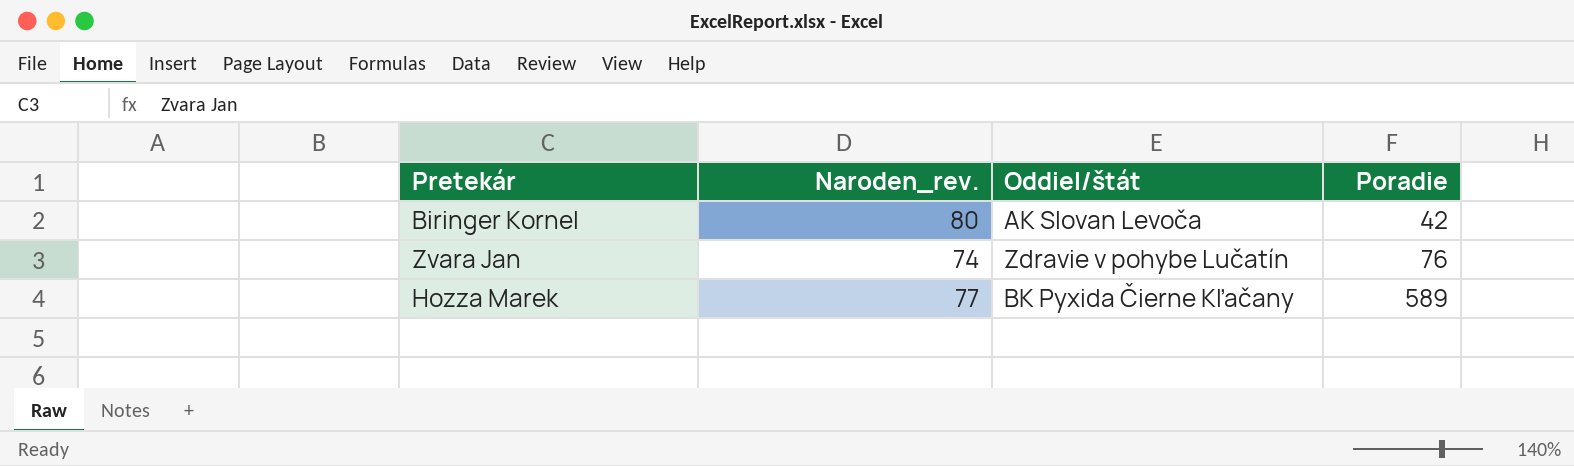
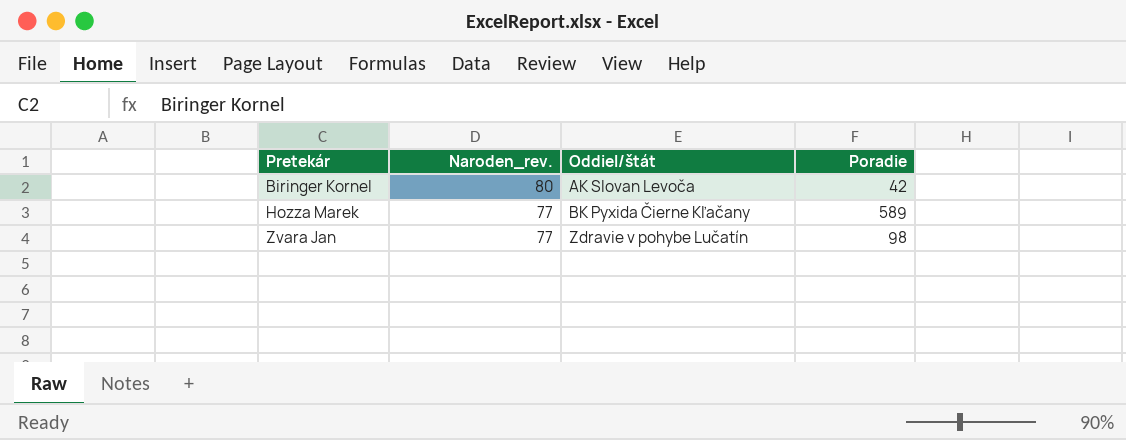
row order: Poradie ascending -> Pretekár ascending
Zvara Jan | Naroden_rev.: 74 -> 77
Zvara Jan | Poradie: 76 -> 98

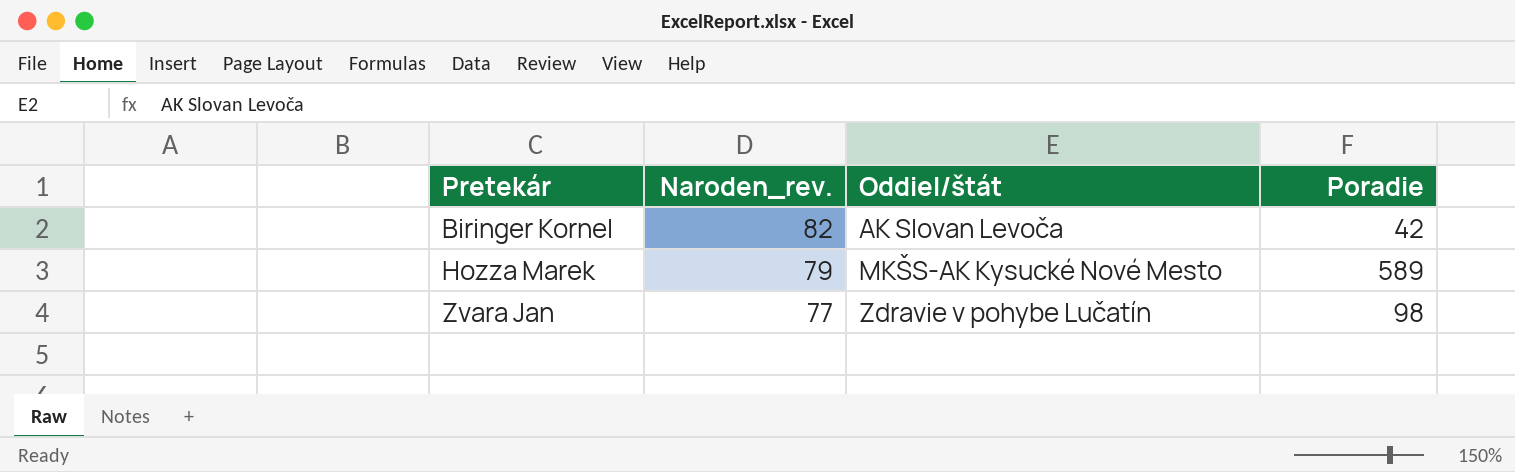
Biringer Kornel | Naroden_rev.: 80 -> 82
Hozza Marek | Naroden_rev.: 77 -> 79
Hozza Marek | Oddiel/štát: BK Pyxida Čierne Kľačany -> MKŠS-AK Kysucké Nové Mesto

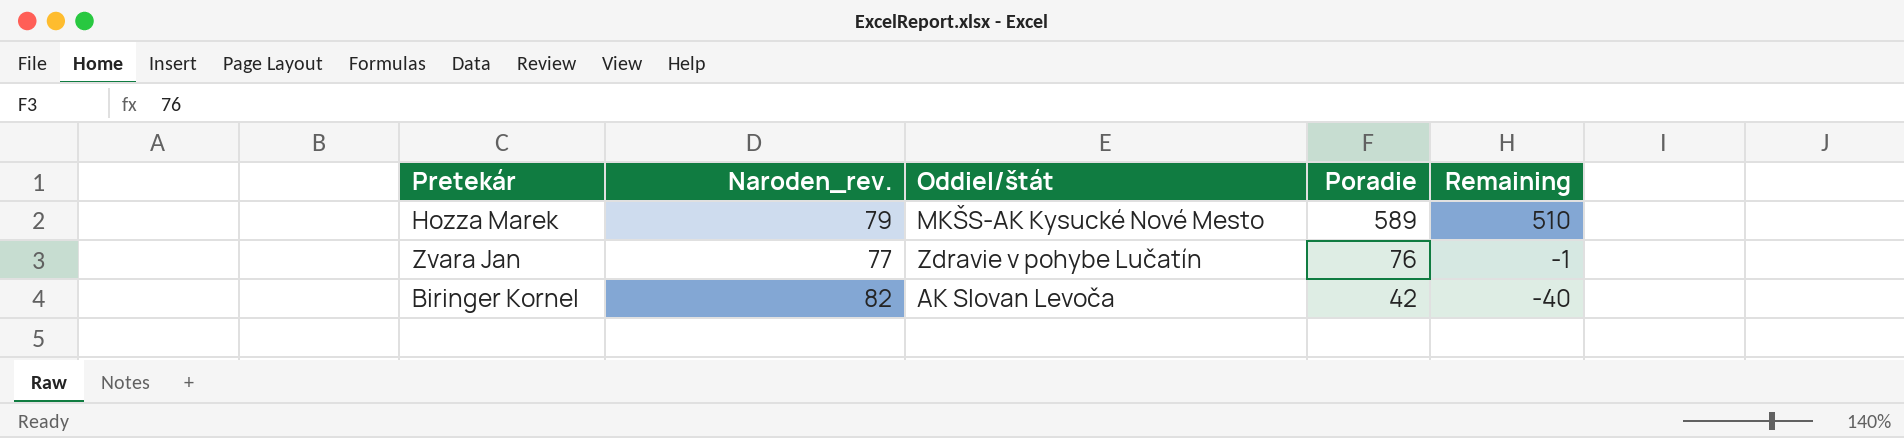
row order: Pretekár ascending -> Poradie descending
column Remaining | formula: none -> [Poradie] - [Naroden_rev.]
Zvara Jan | Poradie: 98 -> 76

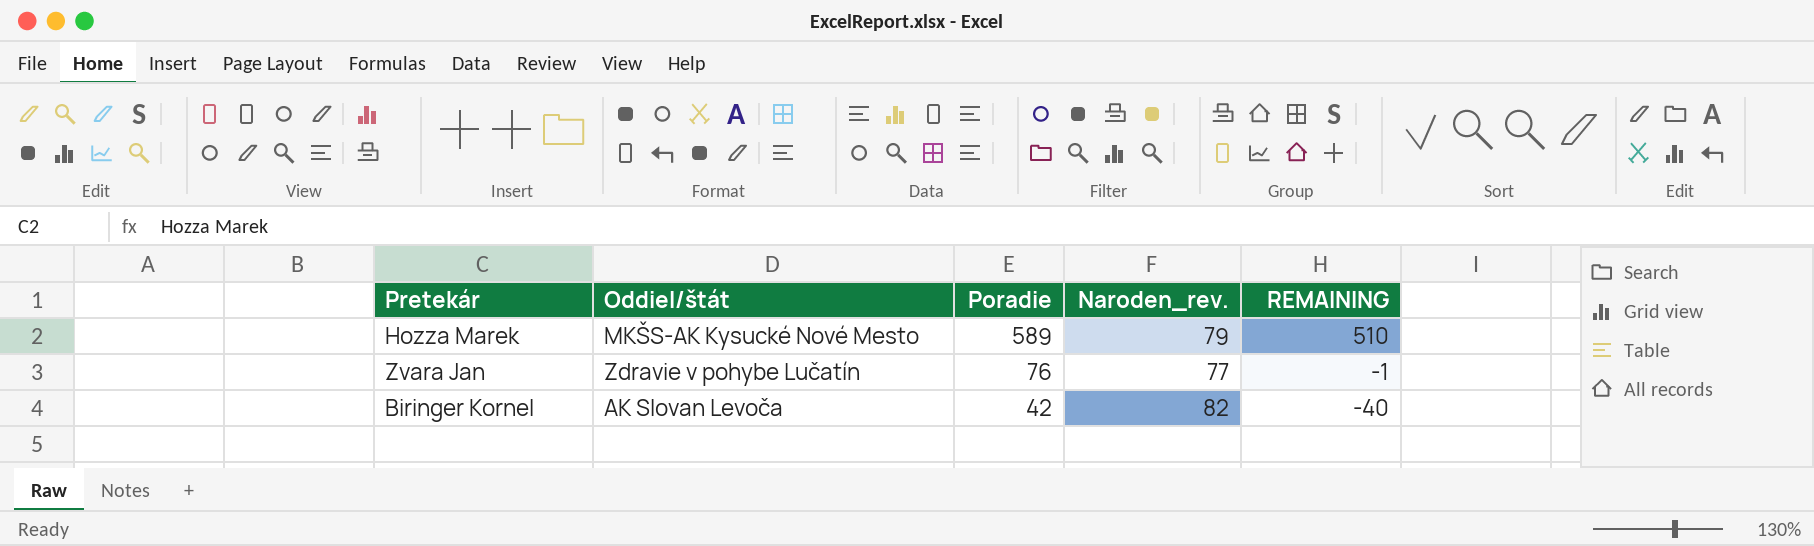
column Naroden_rev. | position: 2 -> 4
column name: Remaining -> REMAINING

